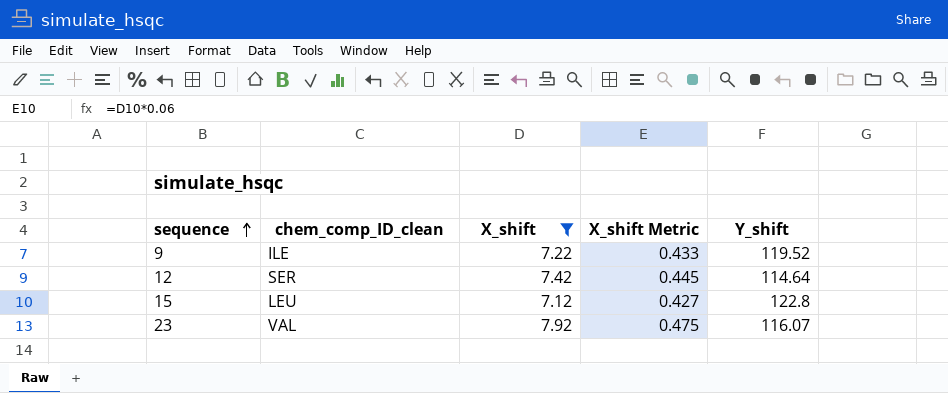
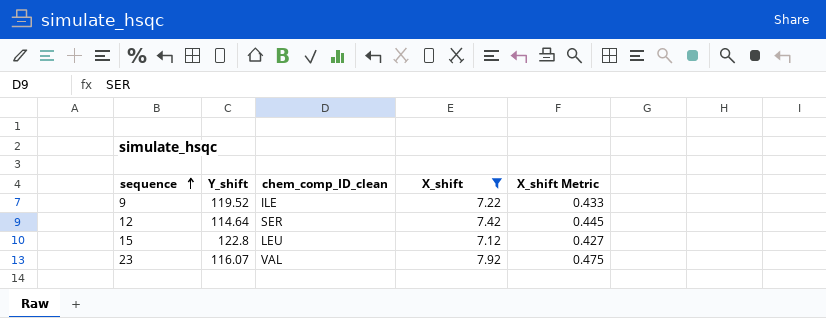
column Y_shift | position: 5 -> 2

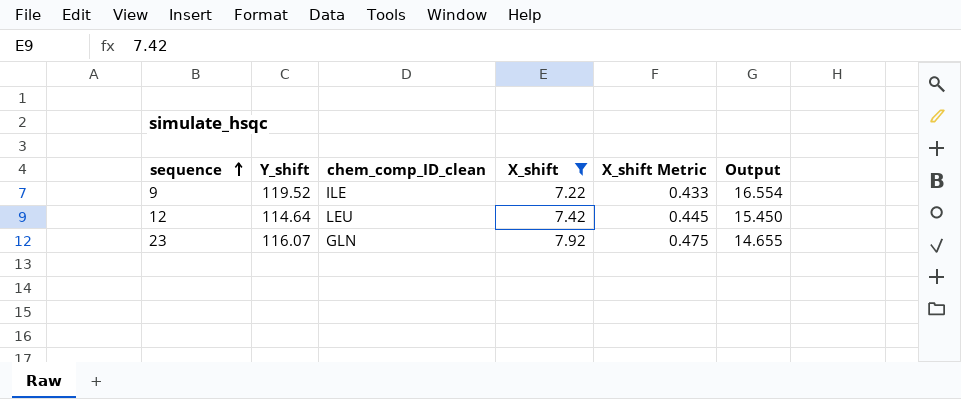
column Output | formula: none -> [Y_shift] / [X_shift]
row 15: 122.8 | LEU | 7.12 | 0.427 -> none
12 | chem_comp_ID_clean: SER -> LEU
23 | chem_comp_ID_clean: VAL -> GLN

